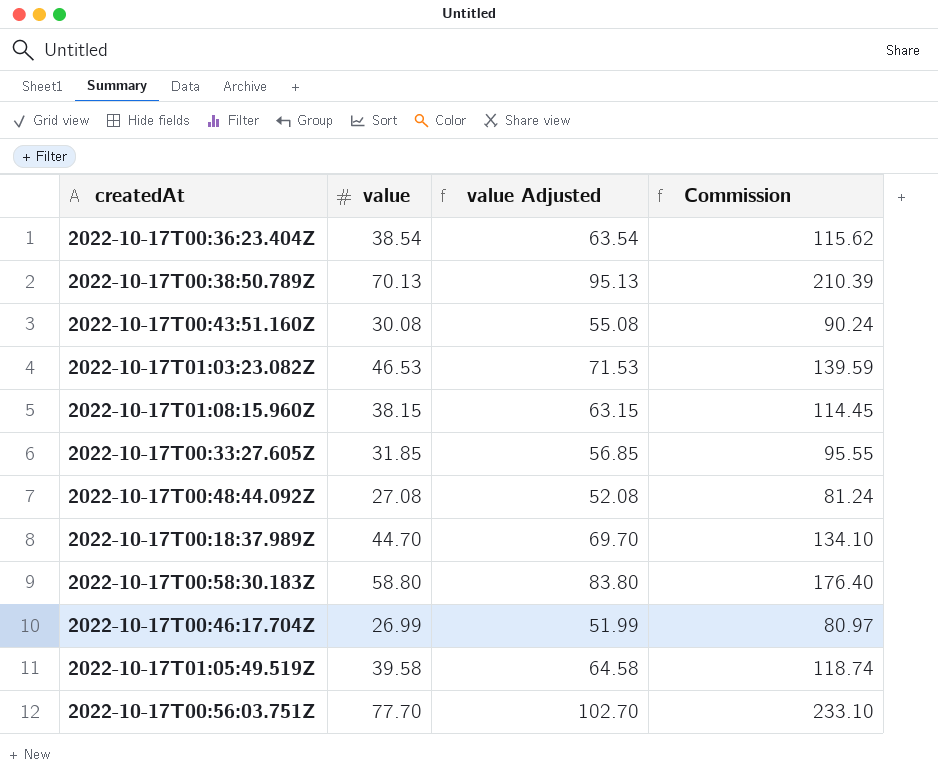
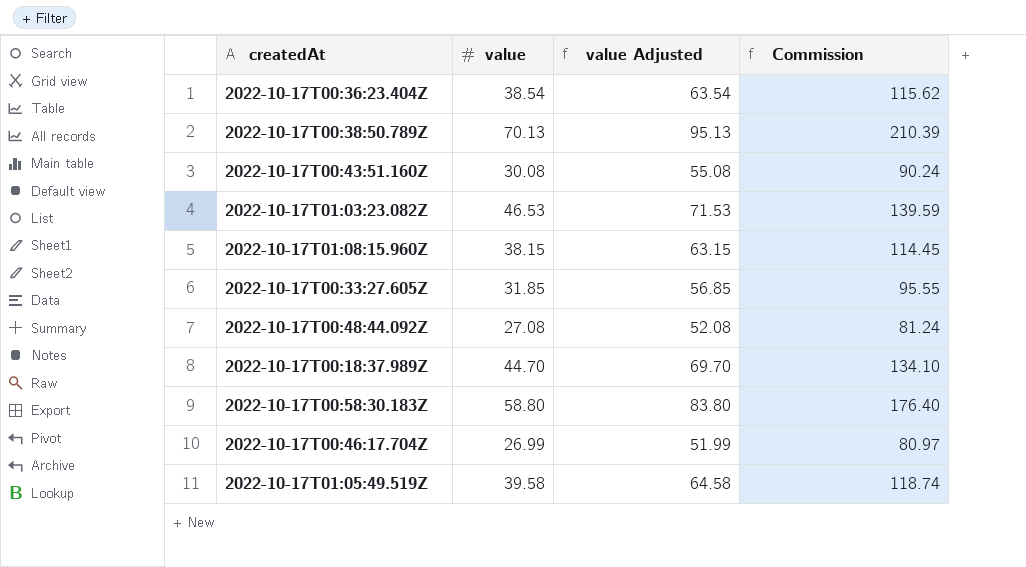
row 2022-10-17T00:56:03.751Z: 77.70 | 102.70 | 233.10 -> none

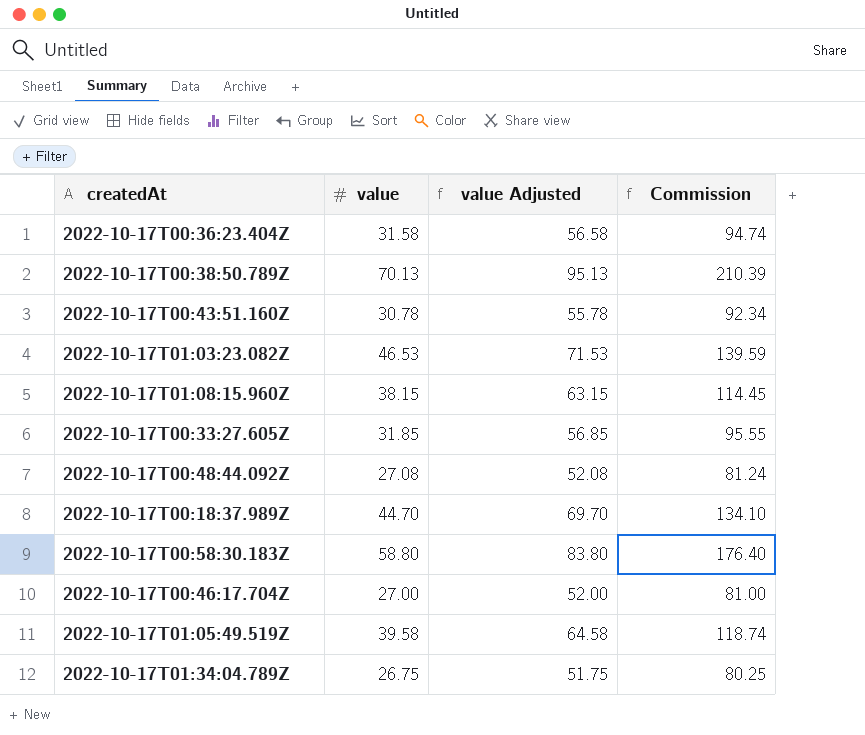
2022-10-17T00:36:23.404Z | value: 38.54 -> 31.58
2022-10-17T00:36:23.404Z | value Adjusted: 63.54 -> 56.58
2022-10-17T00:36:23.404Z | Commission: 115.62 -> 94.74
2022-10-17T00:43:51.160Z | value: 30.08 -> 30.78
2022-10-17T00:43:51.160Z | value Adjusted: 55.08 -> 55.78
2022-10-17T00:43:51.160Z | Commission: 90.24 -> 92.34
2022-10-17T00:46:17.704Z | value: 26.99 -> 27.00
2022-10-17T00:46:17.704Z | value Adjusted: 51.99 -> 52.00
2022-10-17T00:46:17.704Z | Commission: 80.97 -> 81.00
row 2022-10-17T01:34:04.789Z: none -> 26.75 | 51.75 | 80.25

